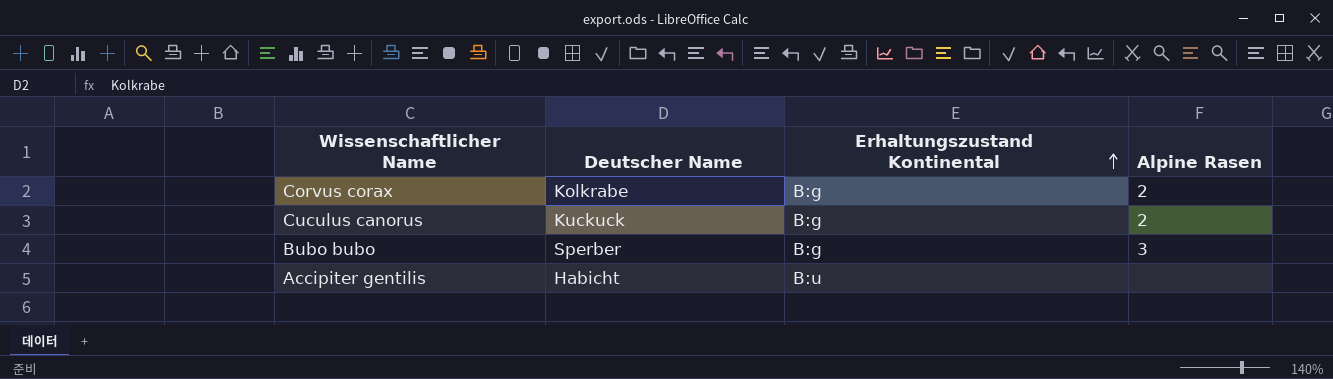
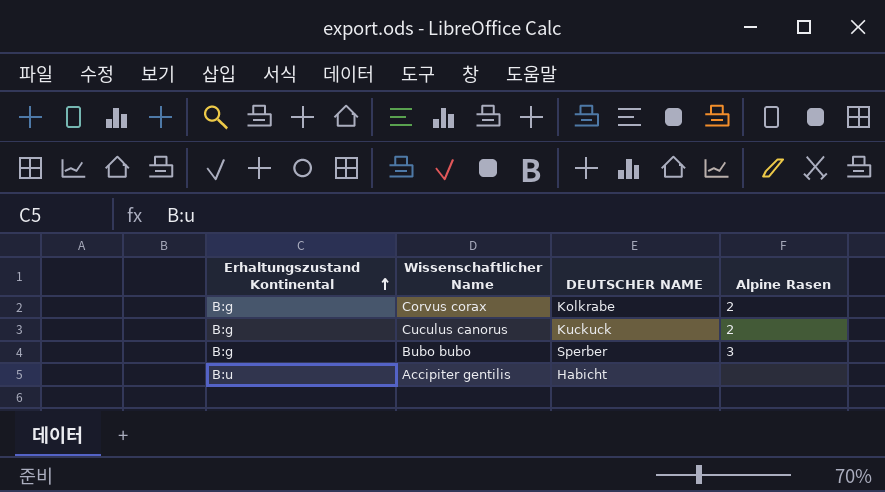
column Erhaltungszustand Kontinental | position: 3 -> 1
column name: Deutscher Name -> DEUTSCHER NAME

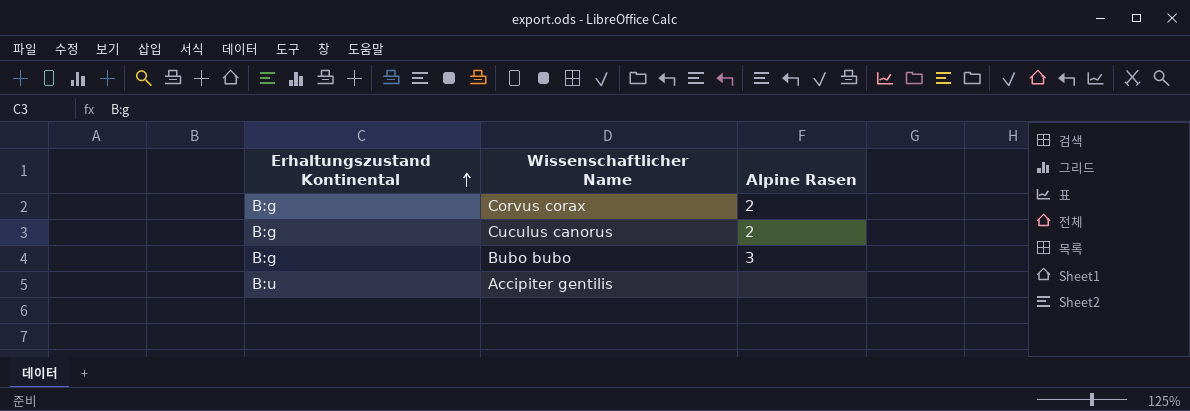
column DEUTSCHER NAME | position: 3 -> none

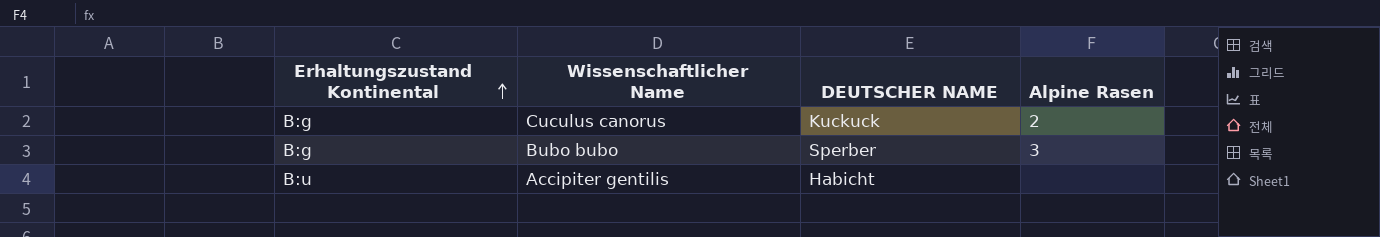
column DEUTSCHER NAME | position: none -> 3
row Corvus corax: B:g | 2 -> none

